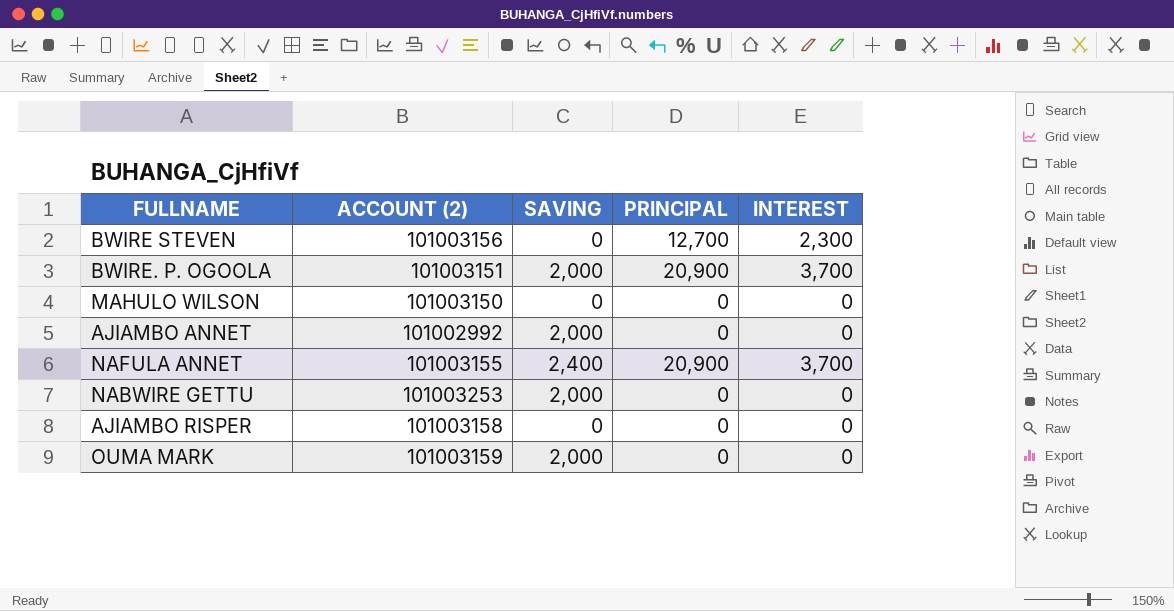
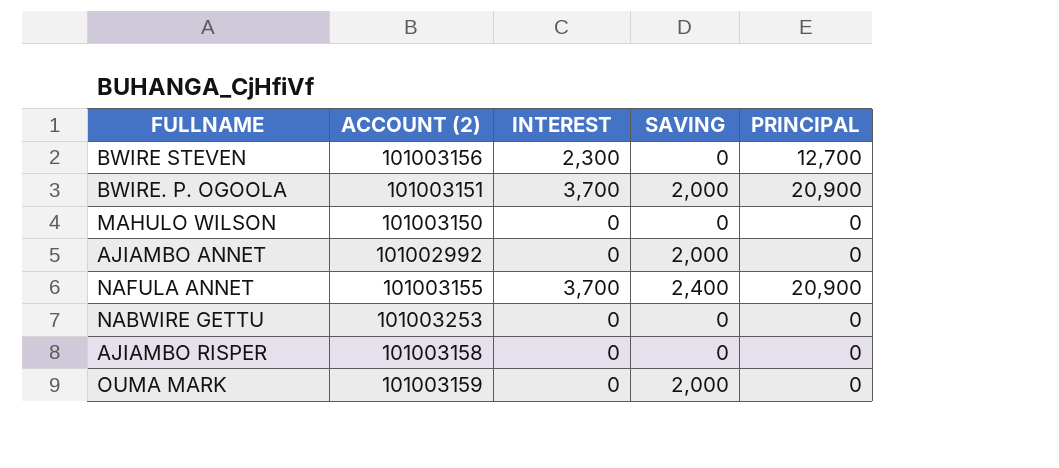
column INTEREST | position: 5 -> 3
NABWIRE GETTU | SAVING: 2,000 -> 0

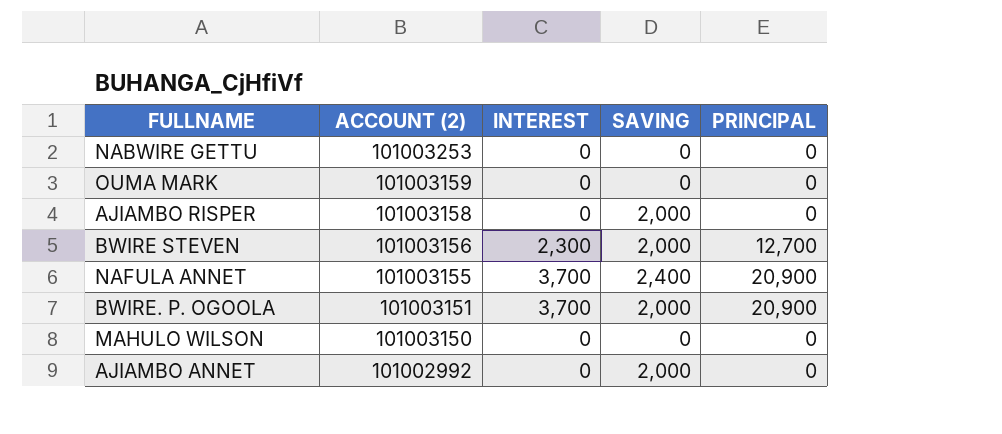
row order: none -> ACCOUNT (2) descending
OUMA MARK | SAVING: 2,000 -> 0
AJIAMBO RISPER | SAVING: 0 -> 2,000
BWIRE STEVEN | SAVING: 0 -> 2,000

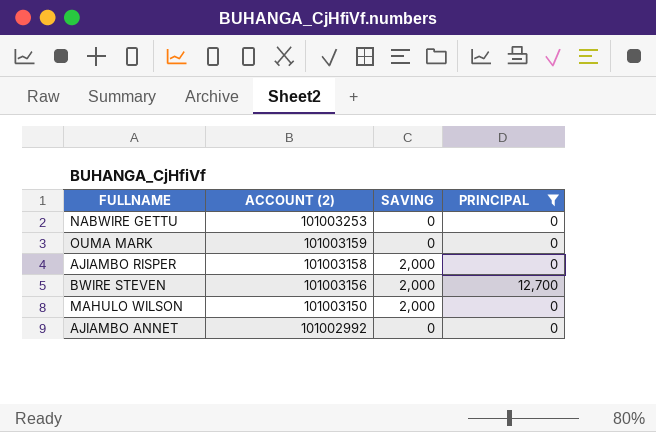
filter: none -> PRINCIPAL != 20,900
column INTEREST | position: 3 -> none
MAHULO WILSON | SAVING: 0 -> 2,000
AJIAMBO ANNET | SAVING: 2,000 -> 0

